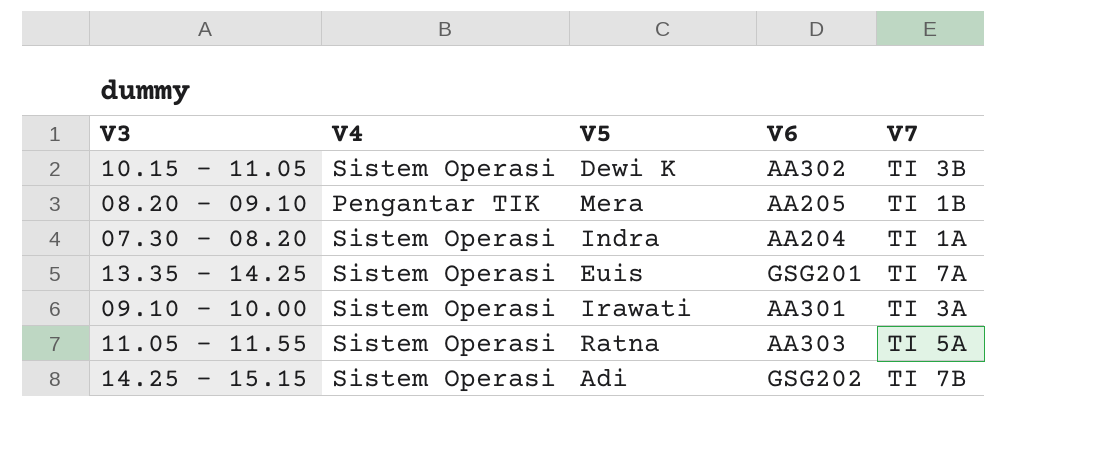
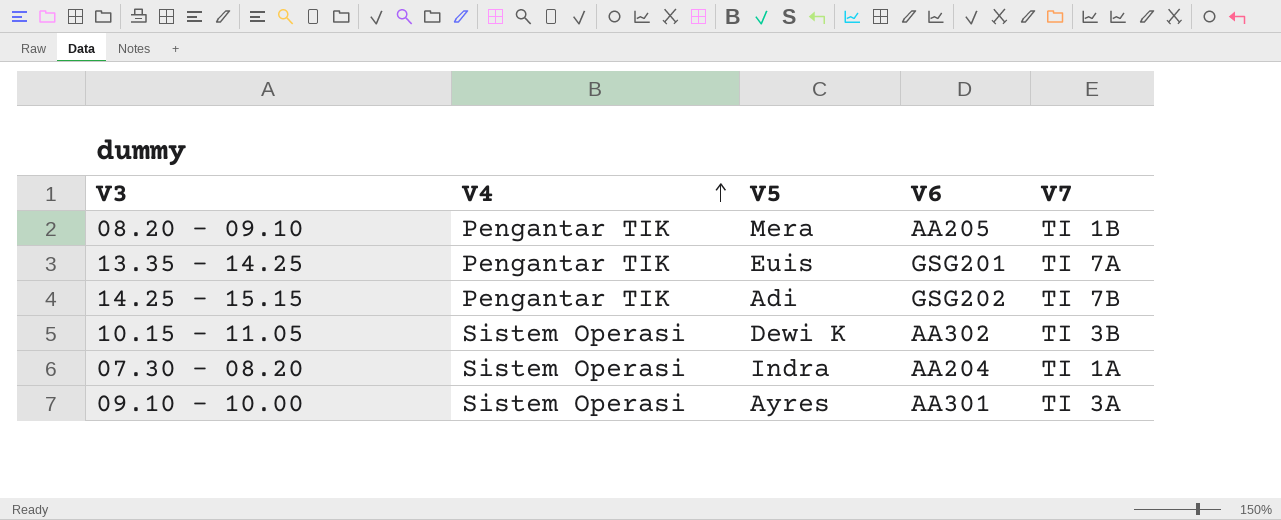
row order: none -> V4 ascending
row 11.05 - 11.55: Sistem Operasi | Ratna | AA303 | TI 5A -> none
13.35 - 14.25 | V4: Sistem Operasi -> Pengantar TIK
14.25 - 15.15 | V4: Sistem Operasi -> Pengantar TIK
09.10 - 10.00 | V5: Irawati -> Ayres

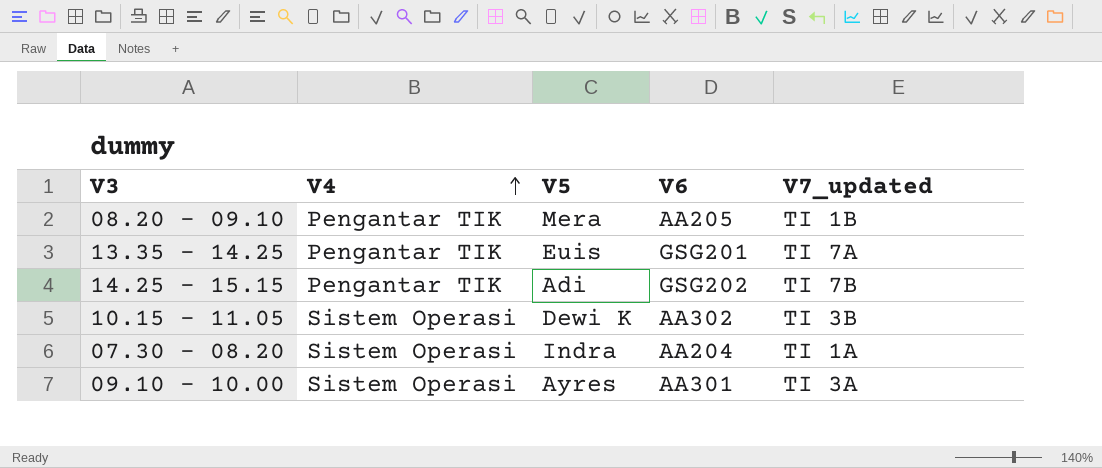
column name: V7 -> V7_updated

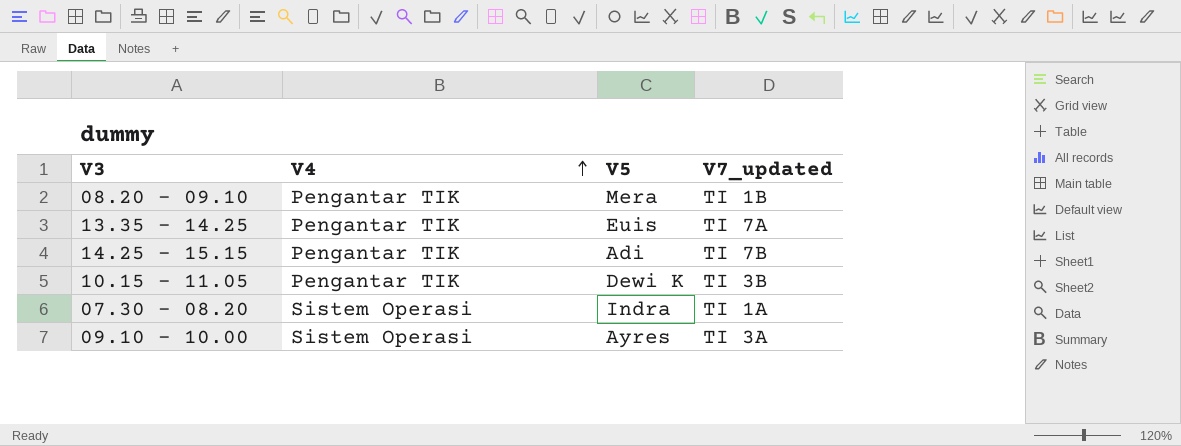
column V6 | position: 4 -> none
10.15 - 11.05 | V4: Sistem Operasi -> Pengantar TIK

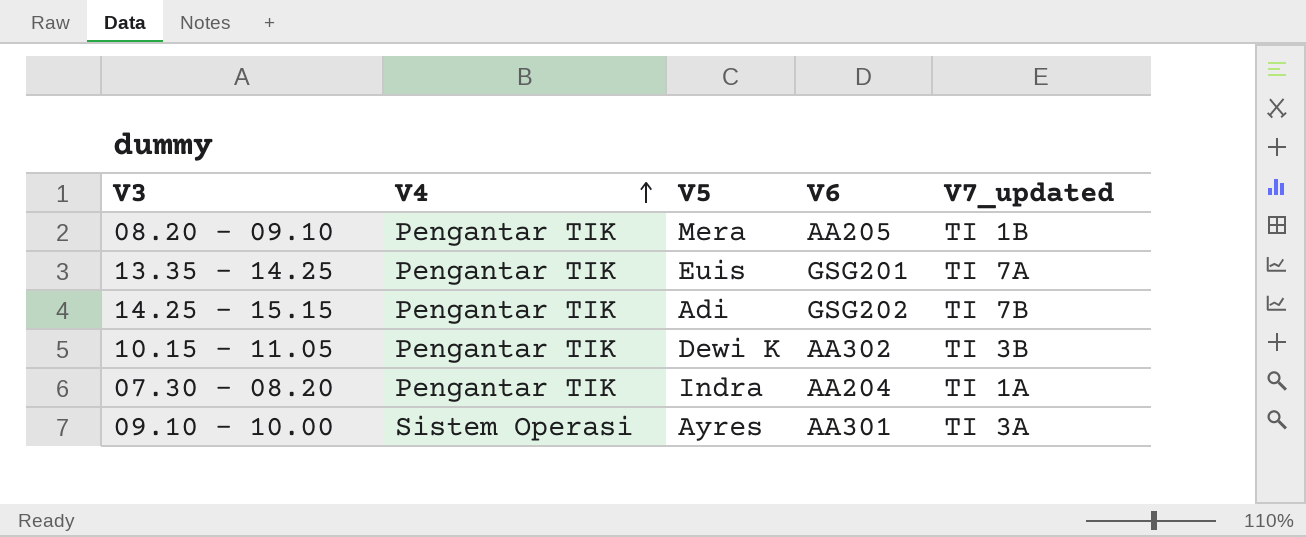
column V6 | position: none -> 4
07.30 - 08.20 | V4: Sistem Operasi -> Pengantar TIK

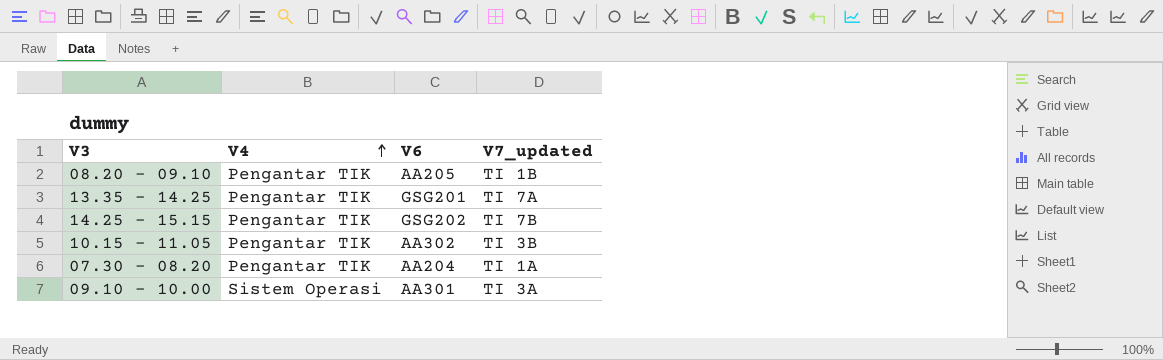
column V5 | position: 3 -> none

